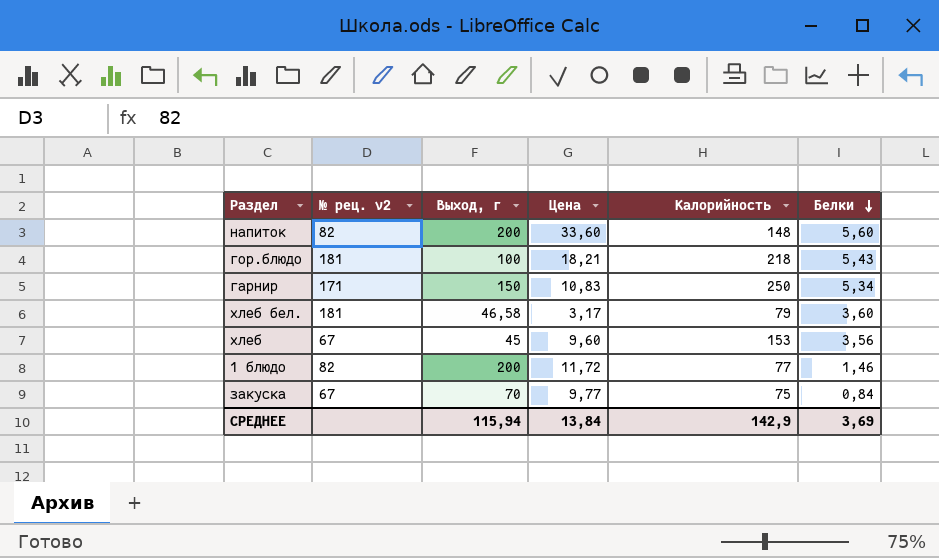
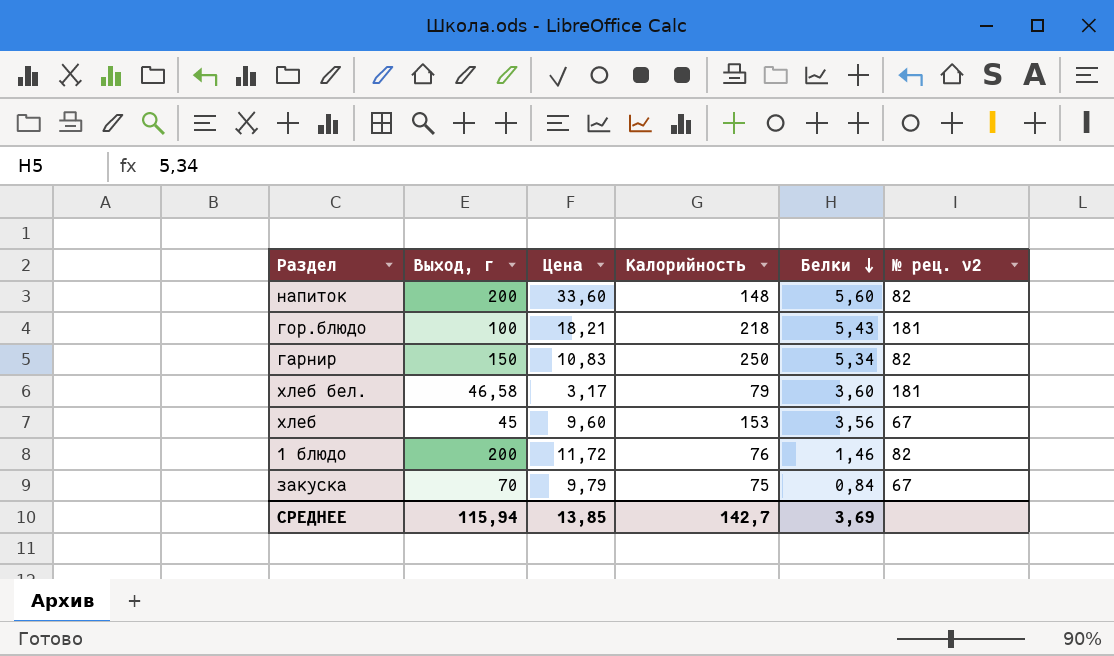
column № рец. v2 | position: 2 -> 6
гарнир | № рец. v2: 171 -> 82
1 блюдо | Калорийность: 77 -> 76
закуска | Цена: 9,77 -> 9,79
СРЕДНЕЕ | Цена: 13,84 -> 13,85
СРЕДНЕЕ | Калорийность: 142,9 -> 142,7

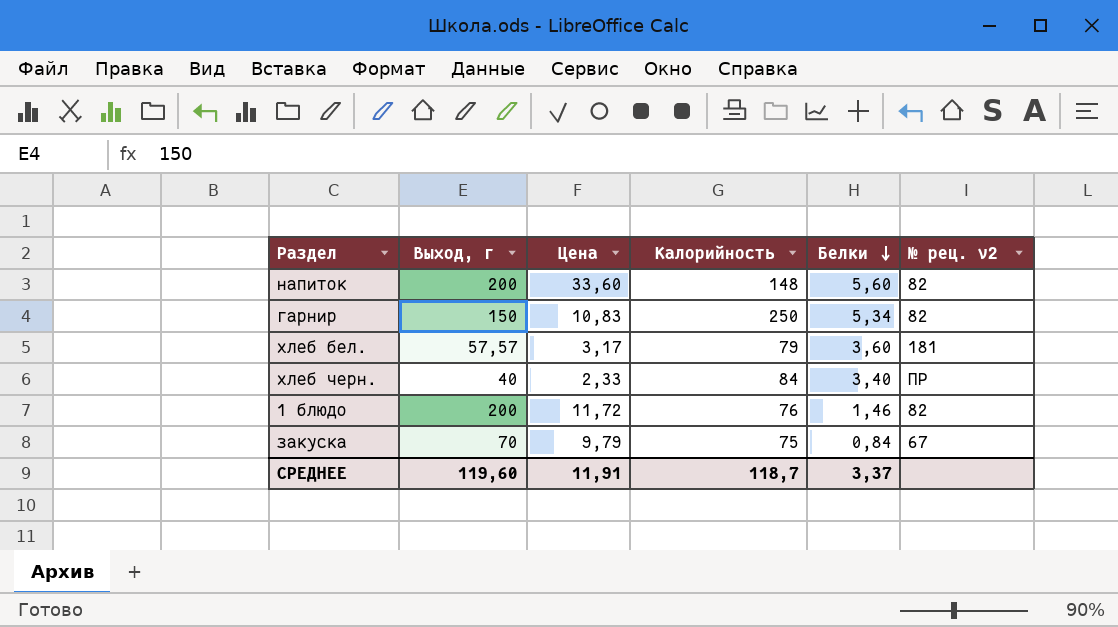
row гор.блюдо: 100 | 18,21 | 218 | 5,43 | 181 -> none
row хлеб: 45 | 9,60 | 153 | 3,56 | 67 -> none
хлеб бел. | Выход, г: 46,58 -> 57,57
row хлеб черн.: none -> 40 | 2,33 | 84 | 3,40 | ПР
СРЕДНЕЕ | Выход, г: 115,94 -> 119,60
СРЕДНЕЕ | Цена: 13,85 -> 11,91
СРЕДНЕЕ | Калорийность: 142,7 -> 118,7
СРЕДНЕЕ | Белки: 3,69 -> 3,37

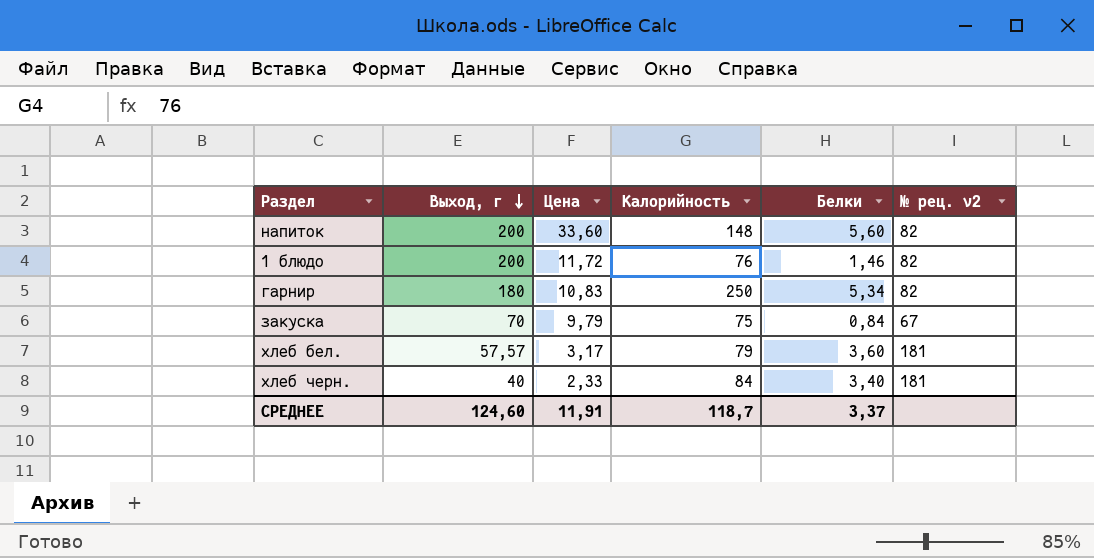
row order: Белки descending -> Выход, г descending
гарнир | Выход, г: 150 -> 180
хлеб черн. | № рец. v2: ПР -> 181
СРЕДНЕЕ | Выход, г: 119,60 -> 124,60

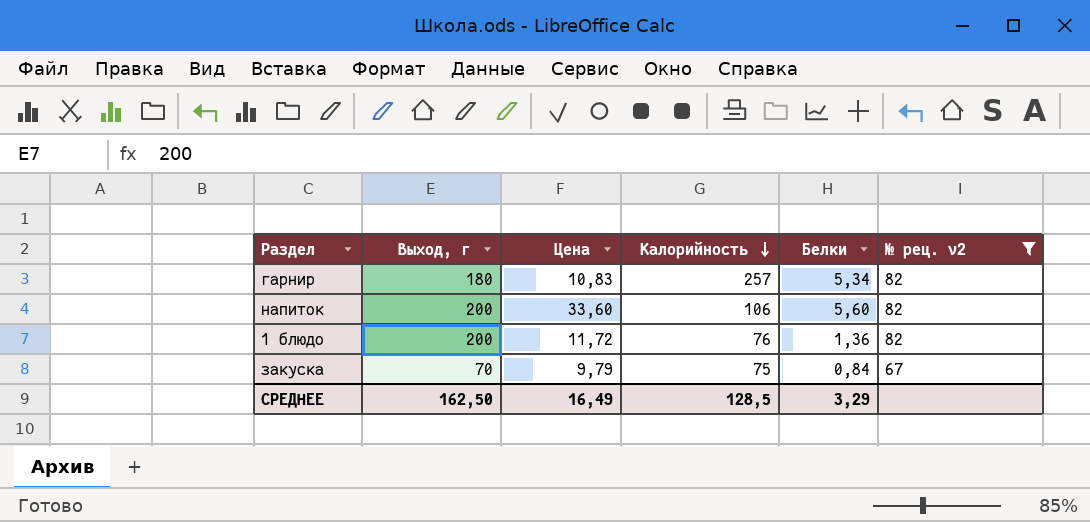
filter: none -> № рец. v2 != 181
row order: Выход, г descending -> Калорийность descending
гарнир | Калорийность: 250 -> 257
напиток | Калорийность: 148 -> 106
1 блюдо | Белки: 1,46 -> 1,36
СРЕДНЕЕ | Выход, г: 124,60 -> 162,50
СРЕДНЕЕ | Цена: 11,91 -> 16,49
СРЕДНЕЕ | Калорийность: 118,7 -> 128,5
СРЕДНЕЕ | Белки: 3,37 -> 3,29

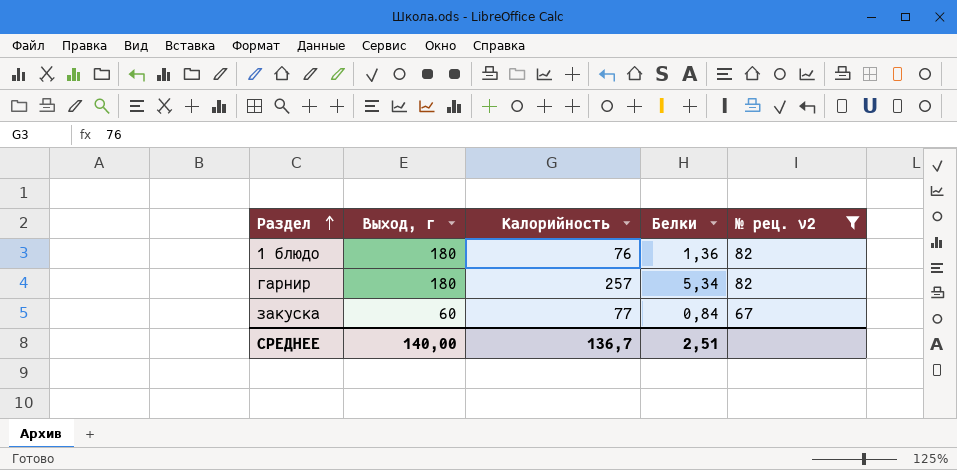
row order: Калорийность descending -> Раздел ascending
column Цена | position: 3 -> none
row напиток: 200 | 33,60 | 106 | 5,60 | 82 -> none
1 блюдо | Выход, г: 200 -> 180
закуска | Выход, г: 70 -> 60
закуска | Калорийность: 75 -> 77
СРЕДНЕЕ | Выход, г: 162,50 -> 140,00
СРЕДНЕЕ | Калорийность: 128,5 -> 136,7
СРЕДНЕЕ | Белки: 3,29 -> 2,51

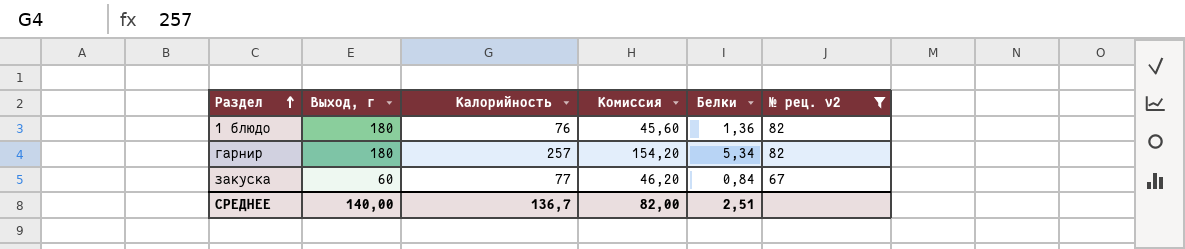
column Комиссия | formula: none -> [Калорийность] * 0,6

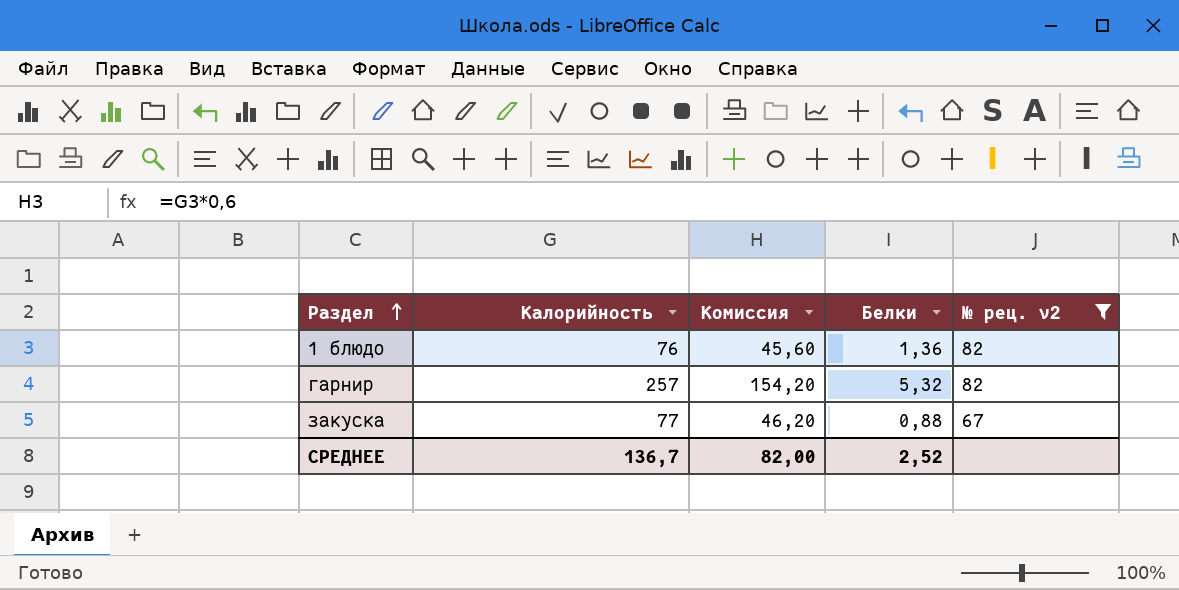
column Выход, г | position: 2 -> none
гарнир | Белки: 5,34 -> 5,32
закуска | Белки: 0,84 -> 0,88
СРЕДНЕЕ | Белки: 2,51 -> 2,52

